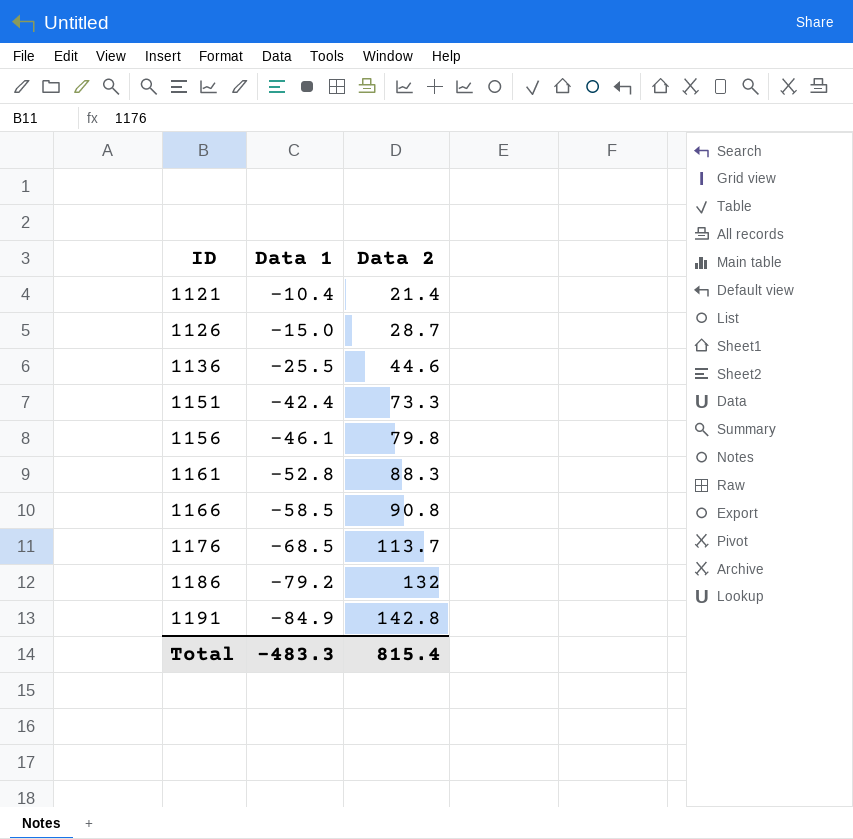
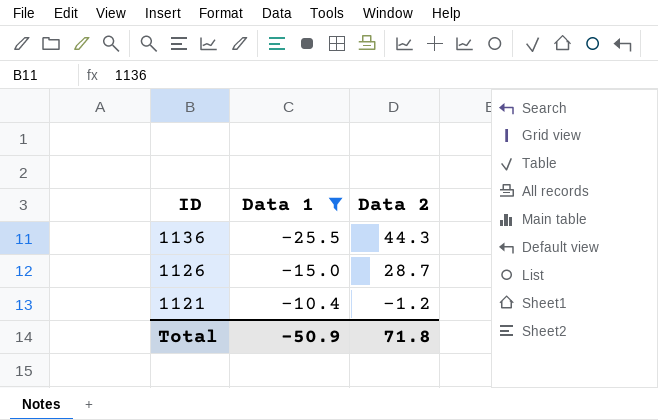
filter: none -> Data 1 >= -25.5
row order: ID ascending -> ID descending
1136 | Data 2: 44.6 -> 44.3
1121 | Data 2: 21.4 -> -1.2
Total | Data 1: -483.3 -> -50.9
Total | Data 2: 815.4 -> 71.8

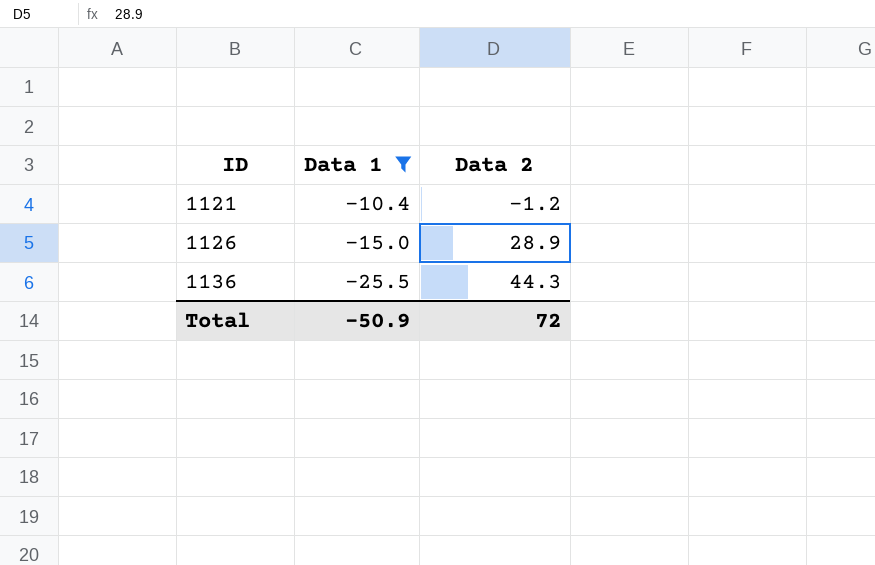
row order: ID descending -> ID ascending
1126 | Data 2: 28.7 -> 28.9
Total | Data 2: 71.8 -> 72

